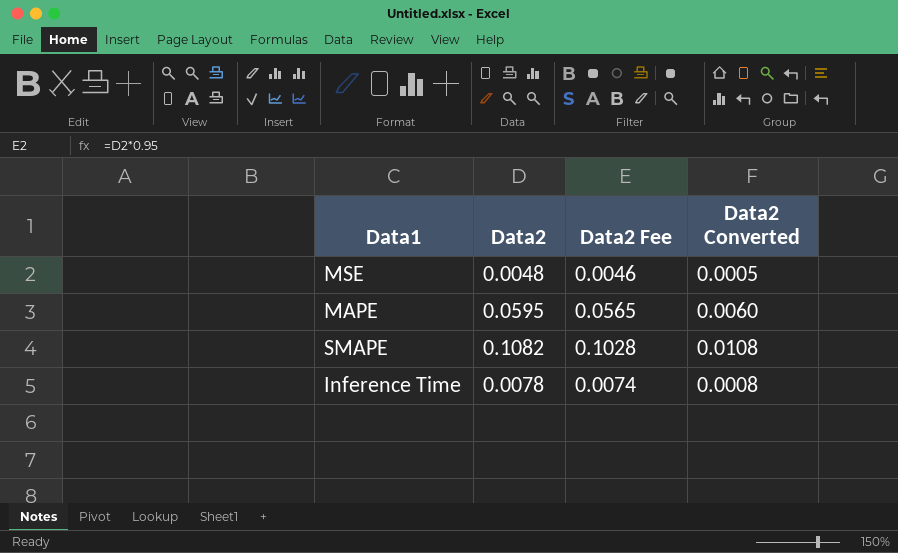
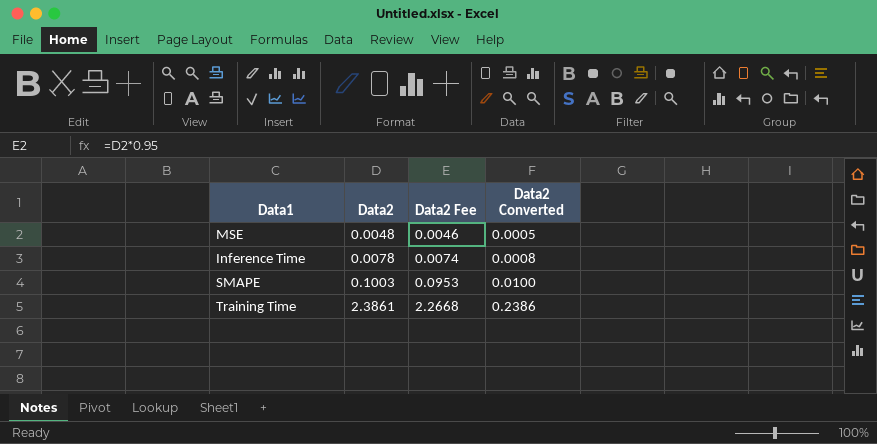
row order: none -> Data2 ascending
row MAPE: 0.0595 | 0.0565 | 0.0060 -> none
SMAPE | Data2: 0.1082 -> 0.1003
SMAPE | Data2 Fee: 0.1028 -> 0.0953
SMAPE | Data2 Converted: 0.0108 -> 0.0100
row Training Time: none -> 2.3861 | 2.2668 | 0.2386

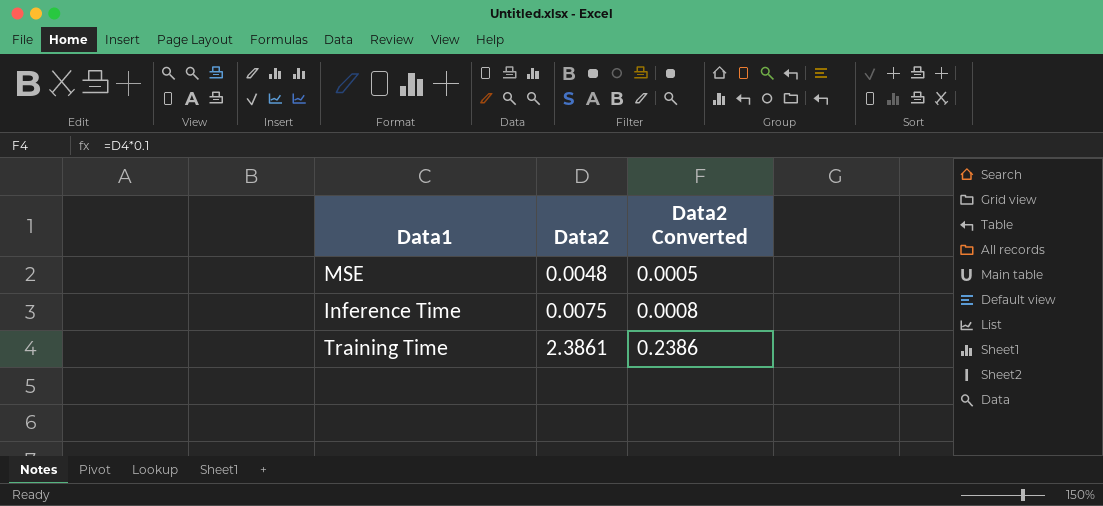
column Data2 Fee | formula: [Data2] * 0.95 -> none
row SMAPE: 0.1003 | 0.0953 | 0.0100 -> none
Inference Time | Data2: 0.0078 -> 0.0075

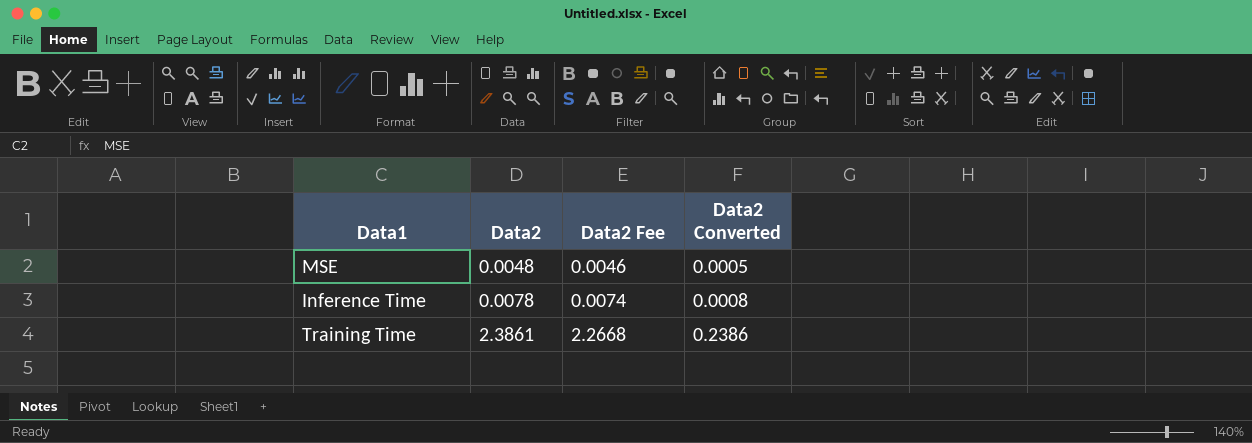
column Data2 Fee | formula: none -> [Data2] * 0.95
Inference Time | Data2: 0.0075 -> 0.0078

